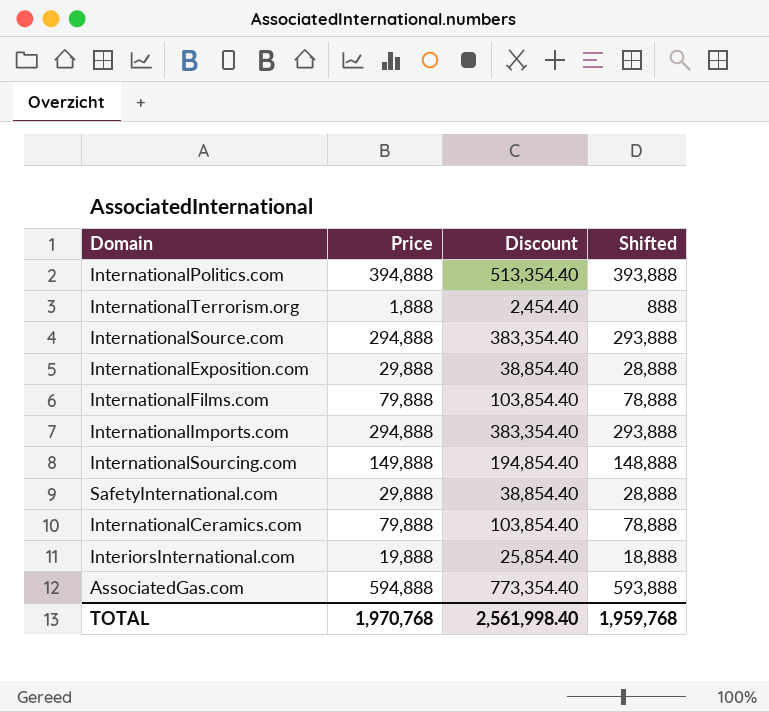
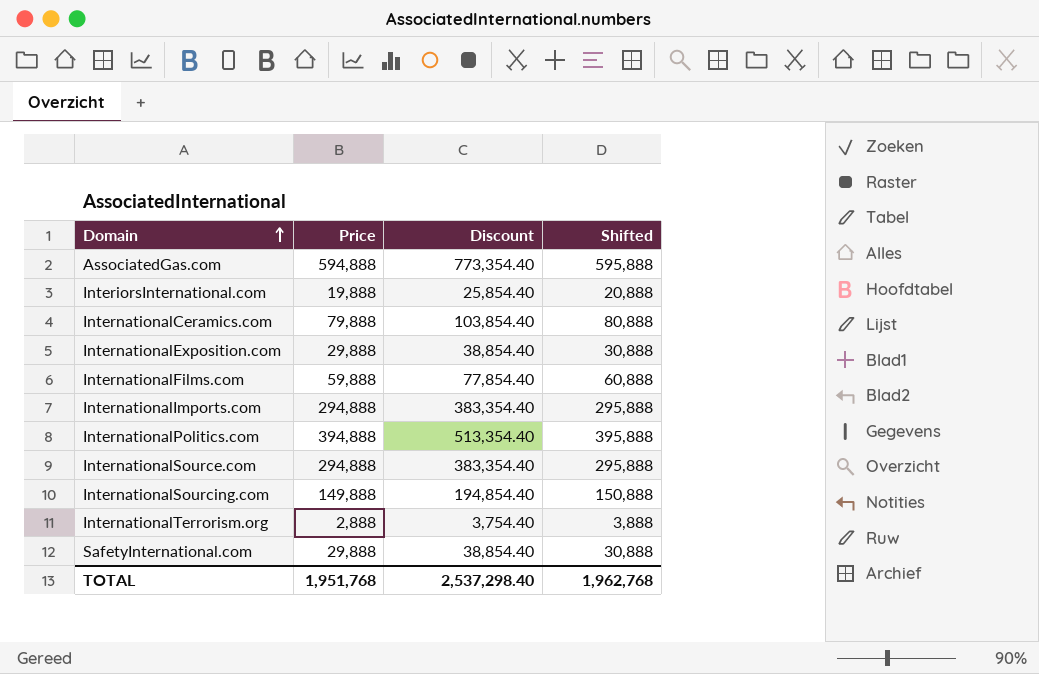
row order: none -> Domain ascending
column Shifted | formula: [Price] - 1000 -> [Price] + 1000
InternationalFilms.com | Price: 79,888 -> 59,888
InternationalFilms.com | Discount: 103,854.40 -> 77,854.40
InternationalTerrorism.org | Price: 1,888 -> 2,888
InternationalTerrorism.org | Discount: 2,454.40 -> 3,754.40
TOTAL | Price: 1,970,768 -> 1,951,768
TOTAL | Discount: 2,561,998.40 -> 2,537,298.40
TOTAL | Shifted: 1,959,768 -> 1,962,768

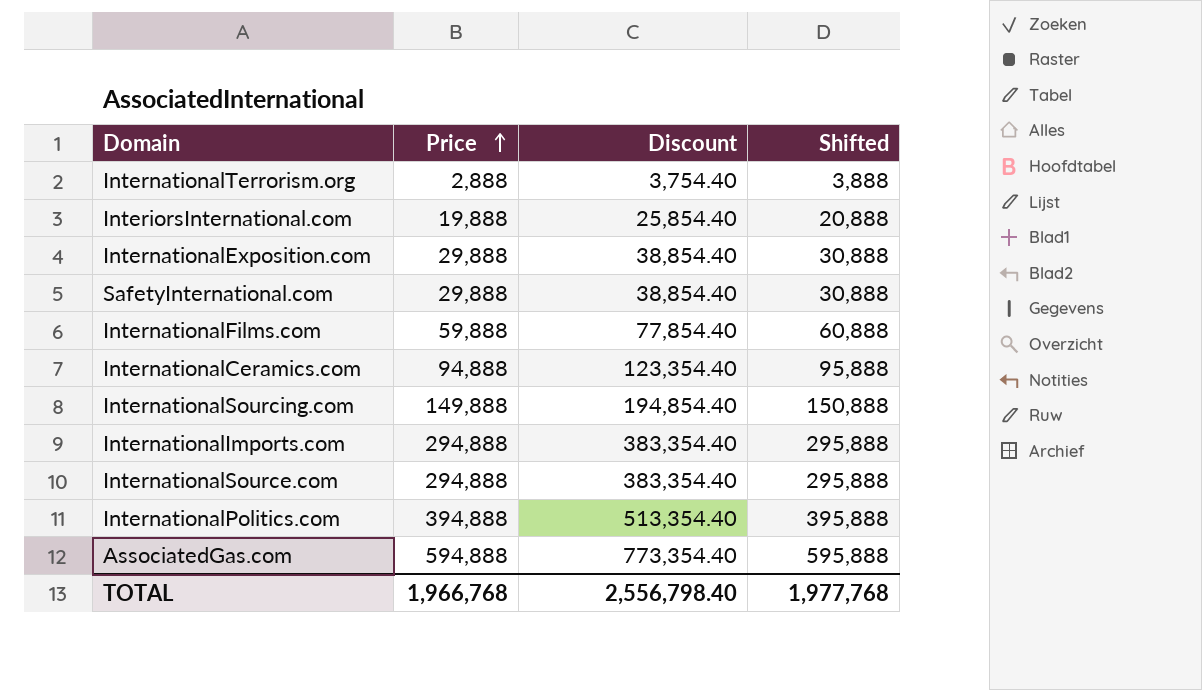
row order: Domain ascending -> Price ascending
InternationalCeramics.com | Price: 79,888 -> 94,888
InternationalCeramics.com | Discount: 103,854.40 -> 123,354.40
InternationalCeramics.com | Shifted: 80,888 -> 95,888
TOTAL | Price: 1,951,768 -> 1,966,768
TOTAL | Discount: 2,537,298.40 -> 2,556,798.40
TOTAL | Shifted: 1,962,768 -> 1,977,768

